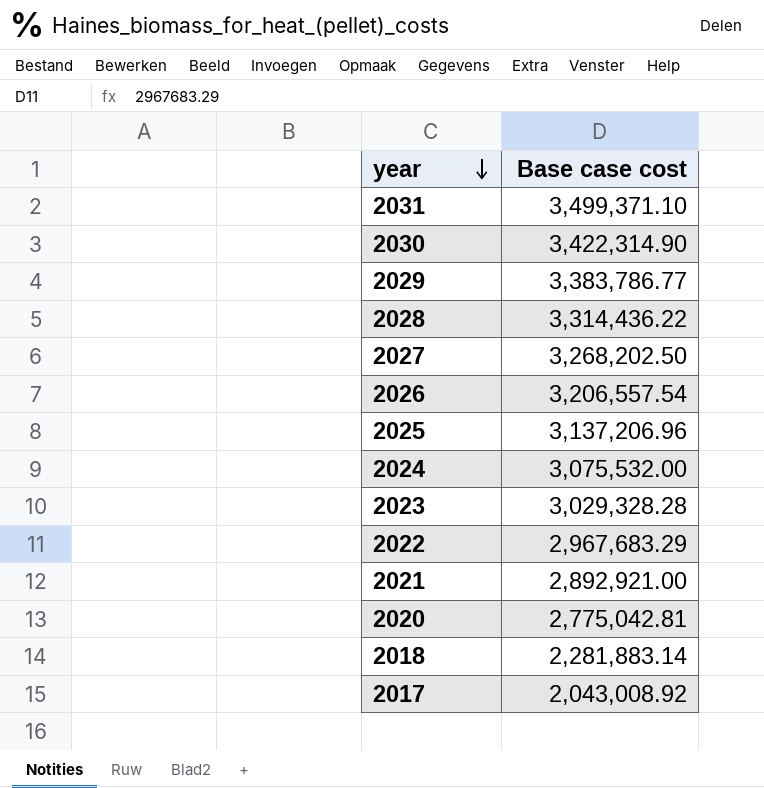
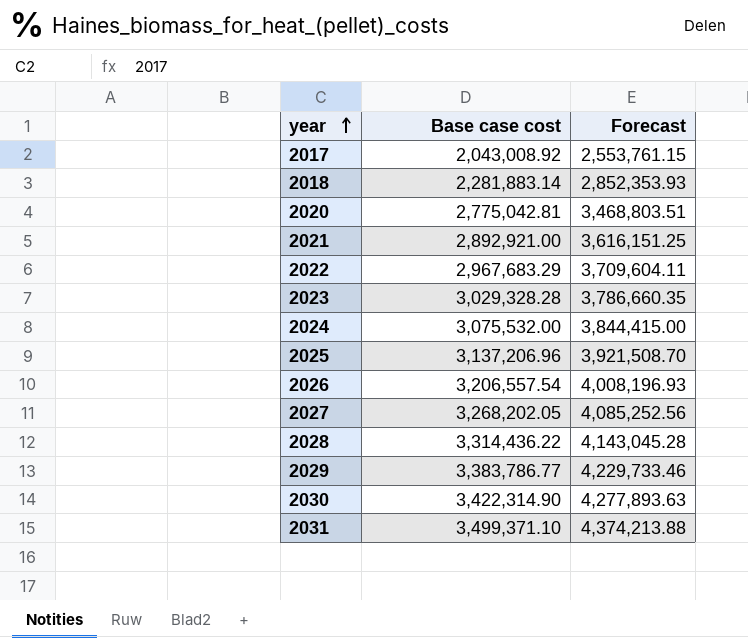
row order: year descending -> year ascending
column Forecast | formula: none -> [Base case cost] * 1.25
2027 | Base case cost: 3,268,202.50 -> 3,268,202.05

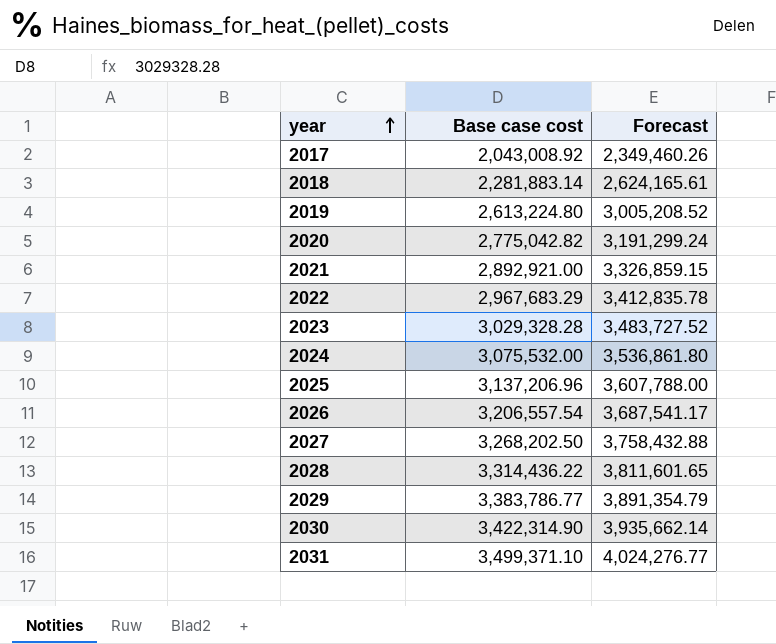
column Forecast | formula: [Base case cost] * 1.25 -> [Base case cost] * 1.15
row 2019: none -> 2,613,224.80 | 3,005,208.52
2020 | Base case cost: 2,775,042.81 -> 2,775,042.82
2027 | Base case cost: 3,268,202.05 -> 3,268,202.50

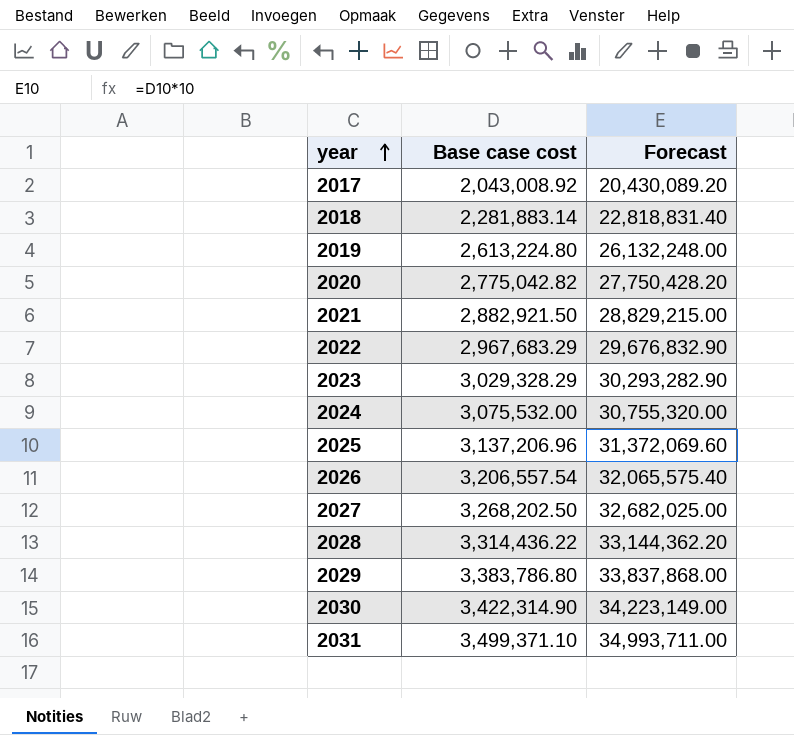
column Forecast | formula: [Base case cost] * 1.15 -> [Base case cost] * 10
2021 | Base case cost: 2,892,921.00 -> 2,882,921.50
2023 | Base case cost: 3,029,328.28 -> 3,029,328.29
2029 | Base case cost: 3,383,786.77 -> 3,383,786.80

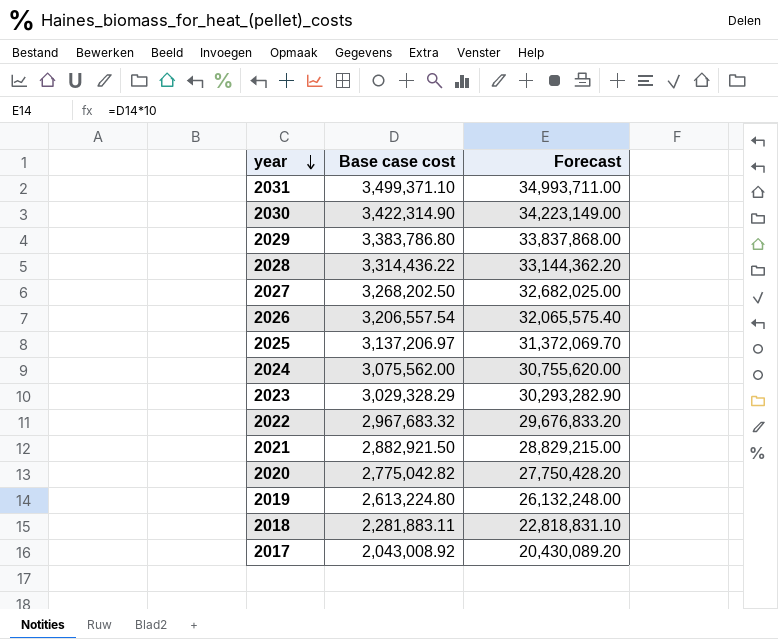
row order: year ascending -> year descending
2025 | Base case cost: 3,137,206.96 -> 3,137,206.97
2025 | Forecast: 31,372,069.60 -> 31,372,069.70
2024 | Base case cost: 3,075,532.00 -> 3,075,562.00
2024 | Forecast: 30,755,320.00 -> 30,755,620.00
2022 | Base case cost: 2,967,683.29 -> 2,967,683.32
2022 | Forecast: 29,676,832.90 -> 29,676,833.20
2018 | Base case cost: 2,281,883.14 -> 2,281,883.11
2018 | Forecast: 22,818,831.40 -> 22,818,831.10

